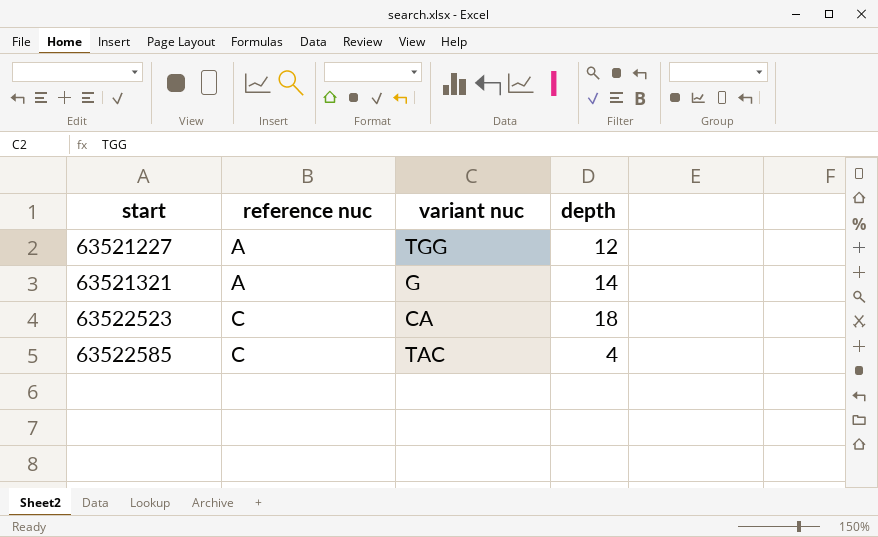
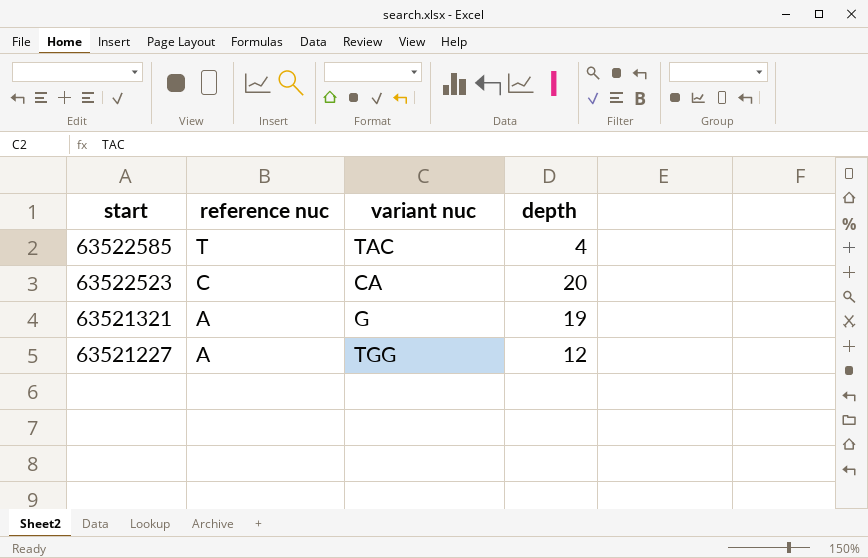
row order: start ascending -> start descending
63522585 | reference nuc: C -> T
63522523 | depth: 18 -> 20
63521321 | depth: 14 -> 19

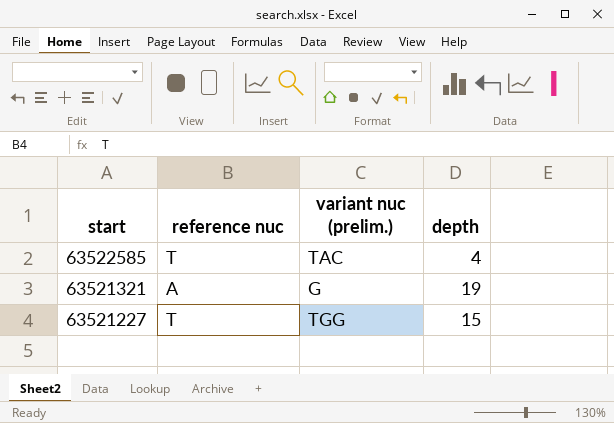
column name: variant nuc -> variant nuc (prelim.)
row 63522523: C | CA | 20 -> none
63521227 | reference nuc: A -> T
63521227 | depth: 12 -> 15

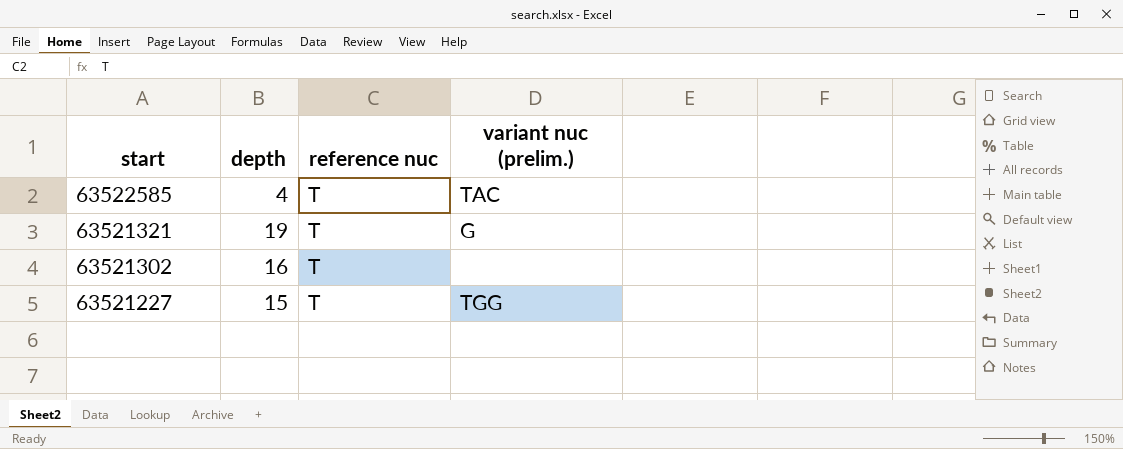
column depth | position: 4 -> 2
63521321 | reference nuc: A -> T
row 63521302: none -> 16 | T | none

